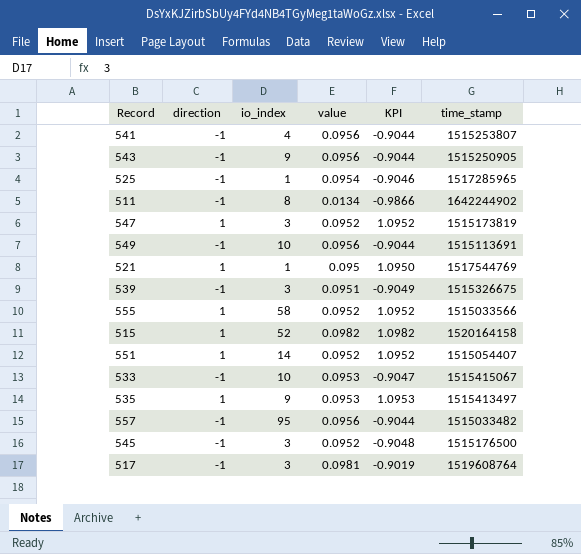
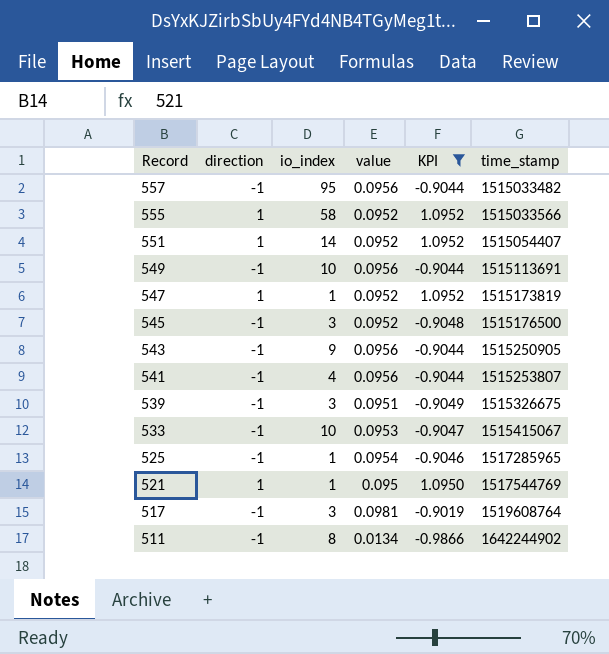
filter: none -> KPI <= 1.0952
row order: none -> Record descending
547 | io_index: 3 -> 1

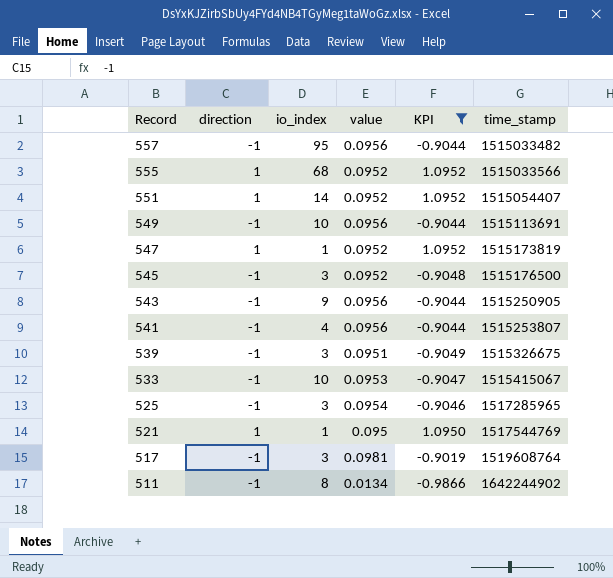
555 | io_index: 58 -> 68
525 | io_index: 1 -> 3

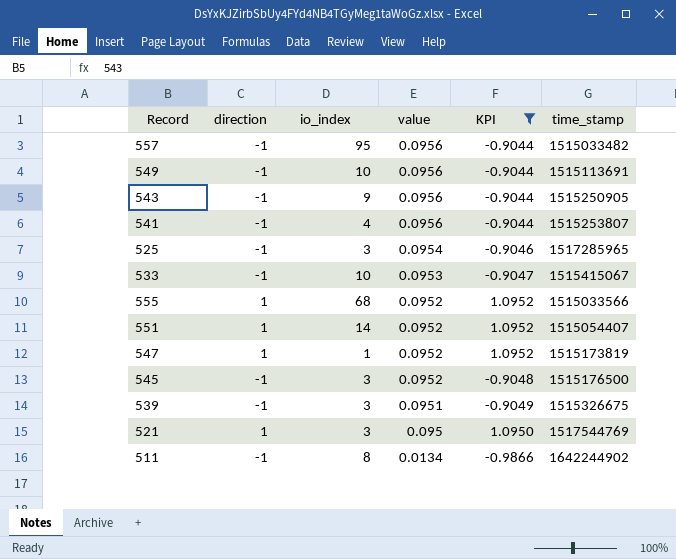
row order: Record descending -> value descending
row 517: -1 | 3 | 0.0981 | -0.9019 | 1519608764 -> none
521 | io_index: 1 -> 3

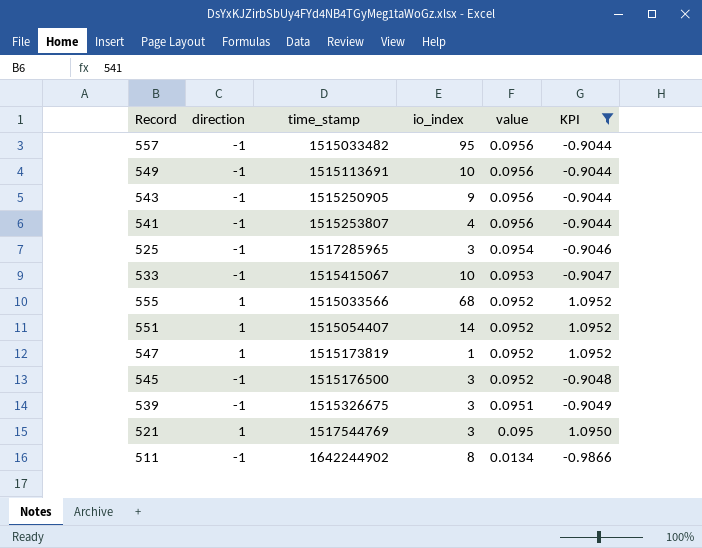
column time_stamp | position: 6 -> 3

